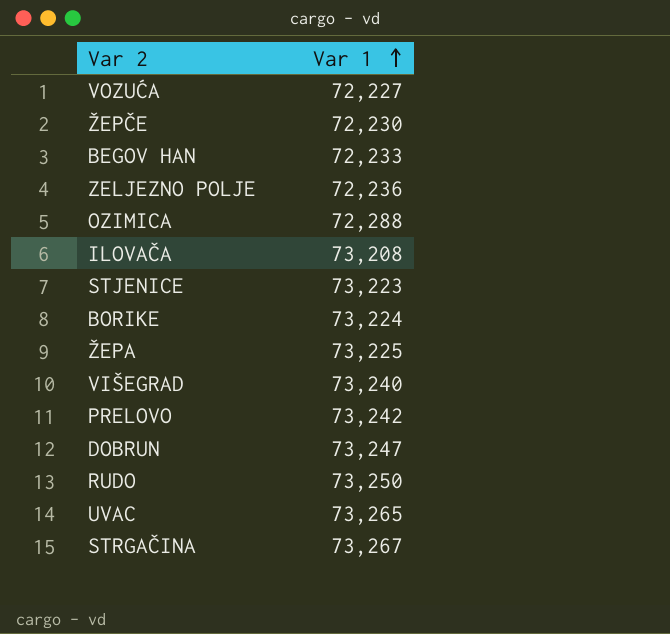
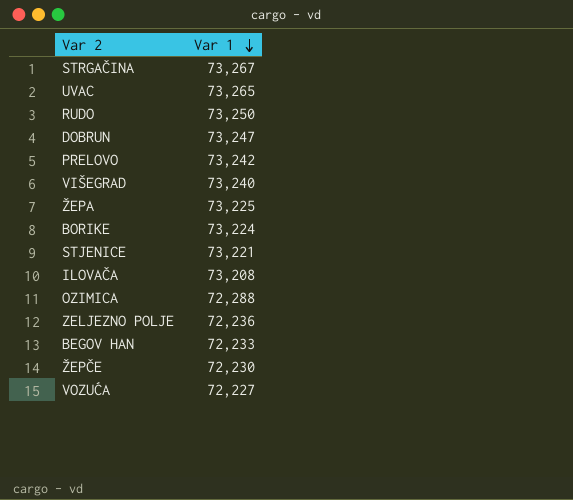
row order: Var 1 ascending -> Var 1 descending
STJENICE | Var 1: 73,223 -> 73,221

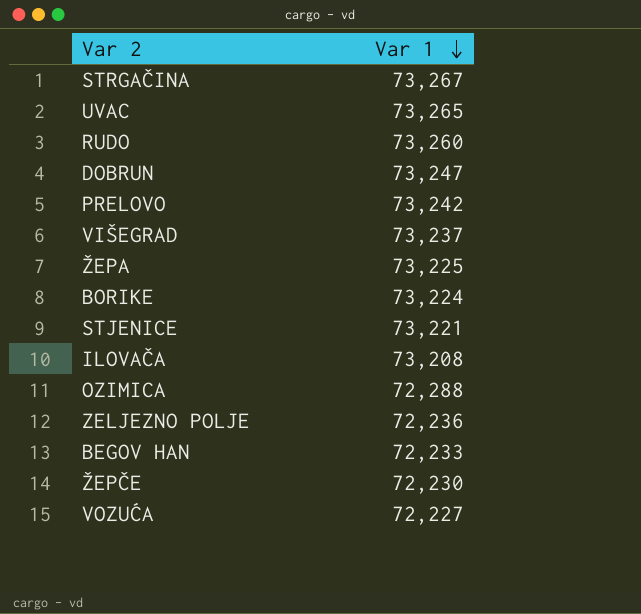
RUDO | Var 1: 73,250 -> 73,260
VIŠEGRAD | Var 1: 73,240 -> 73,237

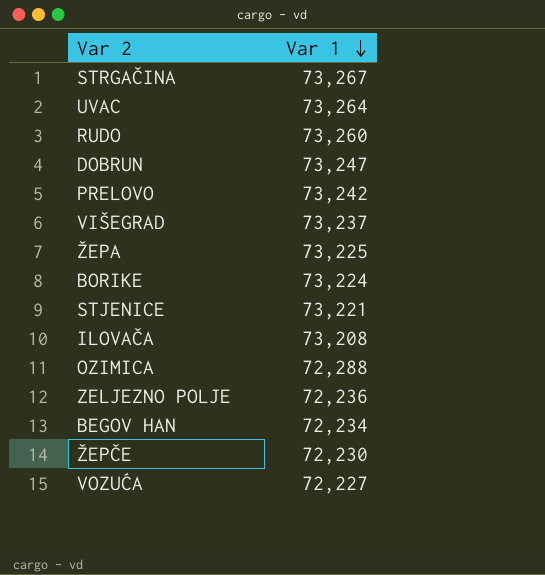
UVAC | Var 1: 73,265 -> 73,264
BEGOV HAN | Var 1: 72,233 -> 72,234

